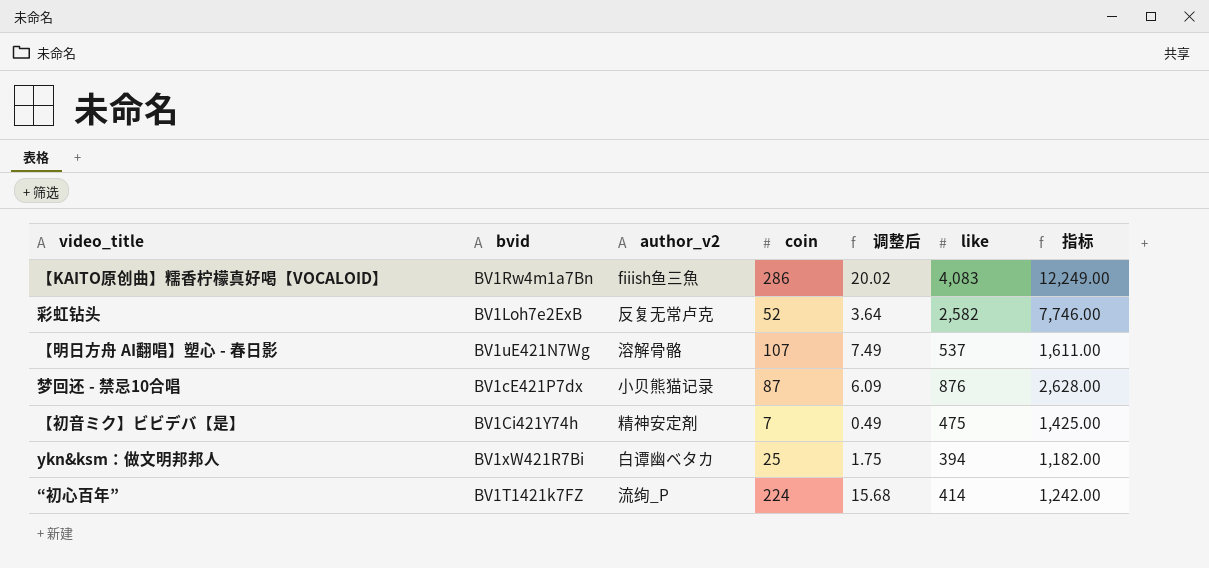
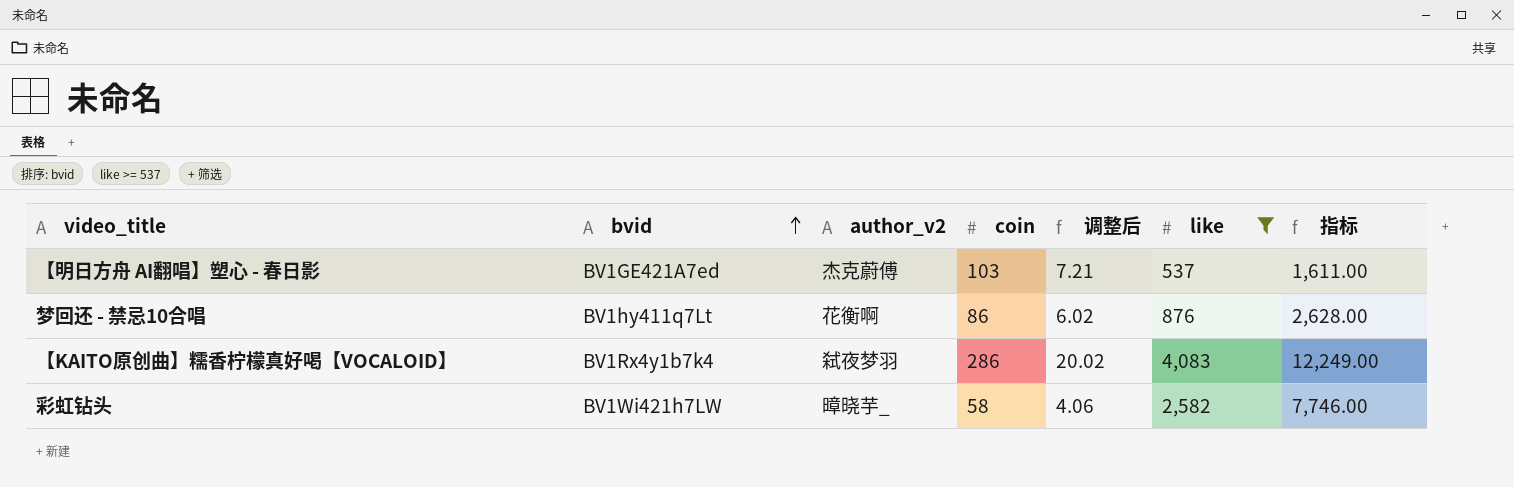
filter: none -> like >= 537
row order: none -> bvid ascending
【明日方舟 AI翻唱】塑心 - 春日影 | bvid: BV1uE421N7Wg -> BV1GE421A7ed
【明日方舟 AI翻唱】塑心 - 春日影 | author_v2: 溶解骨骼 -> 杰克蔚傅
【明日方舟 AI翻唱】塑心 - 春日影 | coin: 107 -> 103
【明日方舟 AI翻唱】塑心 - 春日影 | 调整后: 7.49 -> 7.21
梦回还 - 禁忌10合唱 | bvid: BV1cE421P7dx -> BV1hy411q7Lt
梦回还 - 禁忌10合唱 | author_v2: 小贝熊猫记录 -> 花衡啊
梦回还 - 禁忌10合唱 | coin: 87 -> 86
梦回还 - 禁忌10合唱 | 调整后: 6.09 -> 6.02
【KAITO原创曲】糯香柠檬真好喝【VOCALOID】 | bvid: BV1Rw4m1a7Bn -> BV1Rx4y1b7k4
【KAITO原创曲】糯香柠檬真好喝【VOCALOID】 | author_v2: fiiish鱼三魚 -> 弑夜梦羽
彩虹钻头 | bvid: BV1Loh7e2ExB -> BV1Wi421h7LW
彩虹钻头 | author_v2: 反复无常卢克 -> 暲晓芋_
彩虹钻头 | coin: 52 -> 58
彩虹钻头 | 调整后: 3.64 -> 4.06

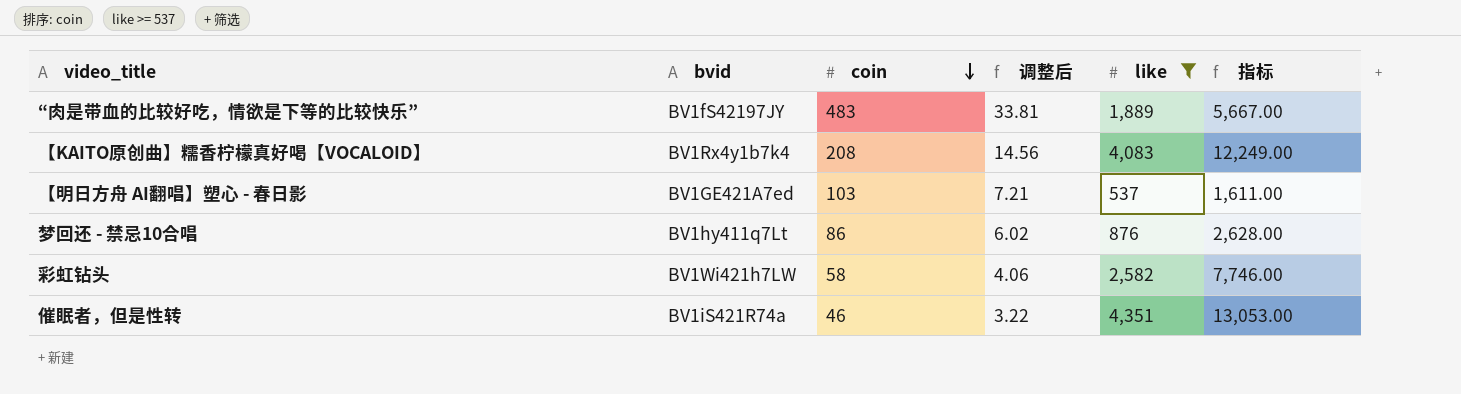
row order: bvid ascending -> coin descending
column author_v2 | position: 3 -> none
row “肉是带血的比较好吃，情欲是下等的比较快乐”: none -> BV1fS42197JY | 483 | 33.81 | 1,889 | 5,667.00
【KAITO原创曲】糯香柠檬真好喝【VOCALOID】 | coin: 286 -> 208
【KAITO原创曲】糯香柠檬真好喝【VOCALOID】 | 调整后: 20.02 -> 14.56
row 催眠者，但是性转: none -> BV1iS421R74a | 46 | 3.22 | 4,351 | 13,053.00

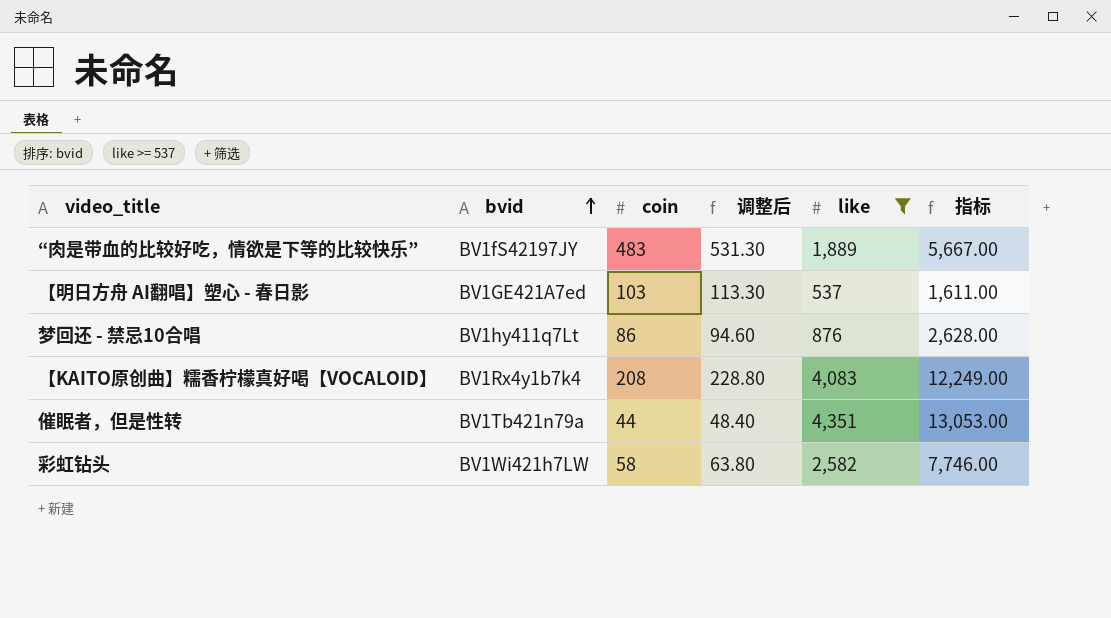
row order: coin descending -> bvid ascending
column 调整后 | formula: [coin] * 0.07 -> [coin] * 1.1
催眠者，但是性转 | bvid: BV1iS421R74a -> BV1Tb421n79a
催眠者，但是性转 | coin: 46 -> 44

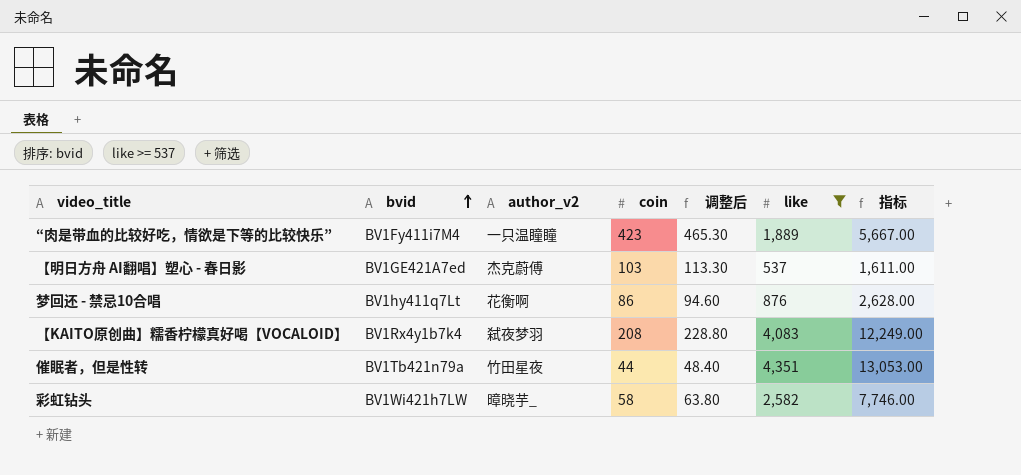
column author_v2 | position: none -> 3
“肉是带血的比较好吃，情欲是下等的比较快乐” | bvid: BV1fS42197JY -> BV1Fy411i7M4
“肉是带血的比较好吃，情欲是下等的比较快乐” | coin: 483 -> 423
“肉是带血的比较好吃，情欲是下等的比较快乐” | 调整后: 531.30 -> 465.30

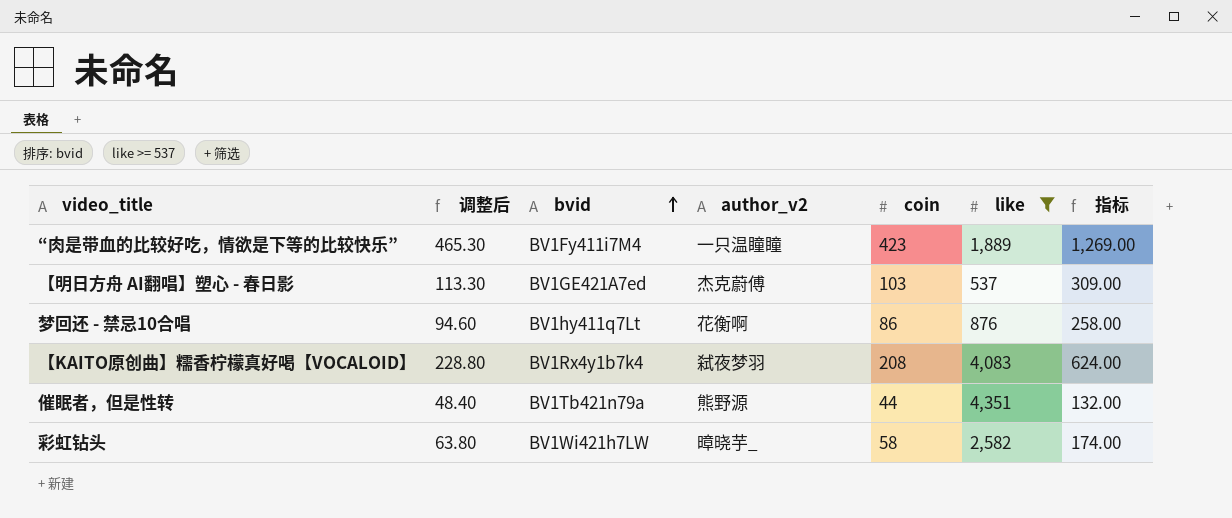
column 调整后 | position: 5 -> 2
column 指标 | formula: [like] * 3 -> [coin] * 3
催眠者，但是性转 | author_v2: 竹田星夜 -> 熊野源

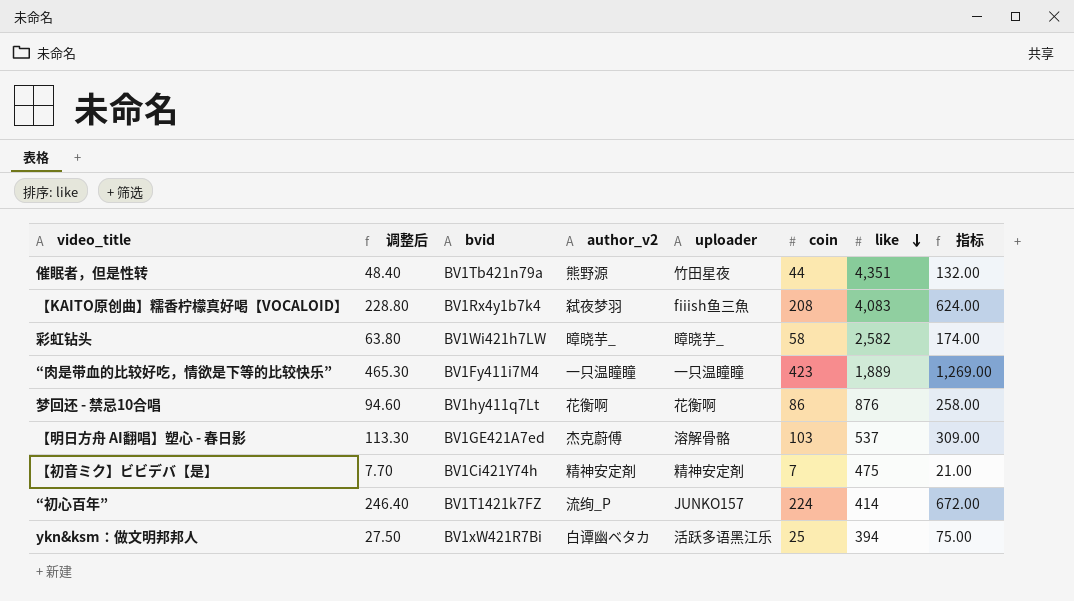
filter: like >= 537 -> none
row order: bvid ascending -> like descending
column uploader | position: none -> 5

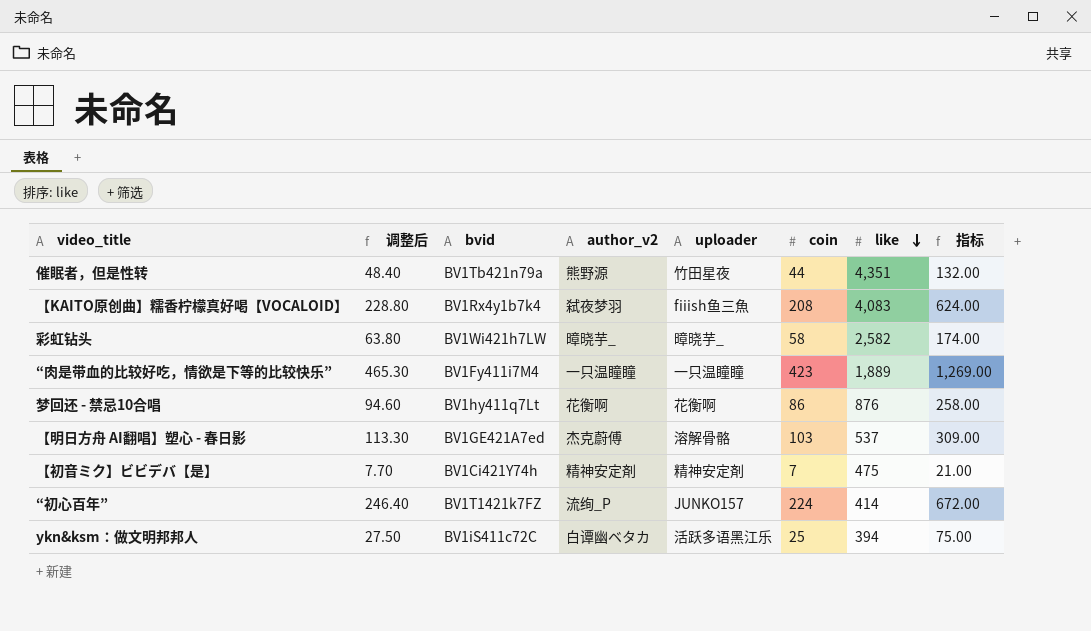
ykn&ksm：做文明邦邦人 | bvid: BV1xW421R7Bi -> BV1iS411c72C

